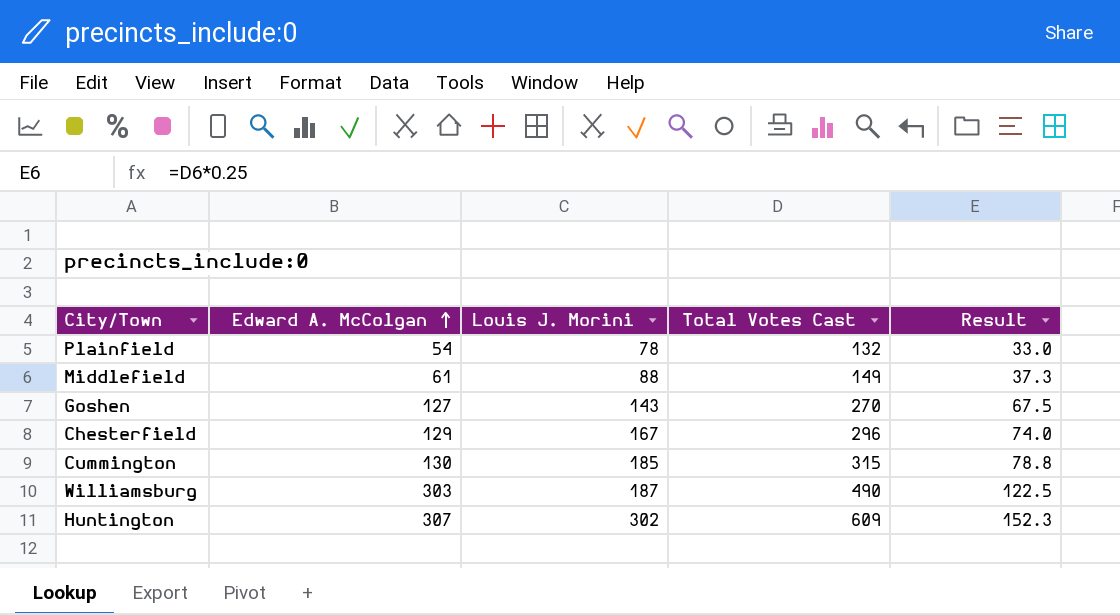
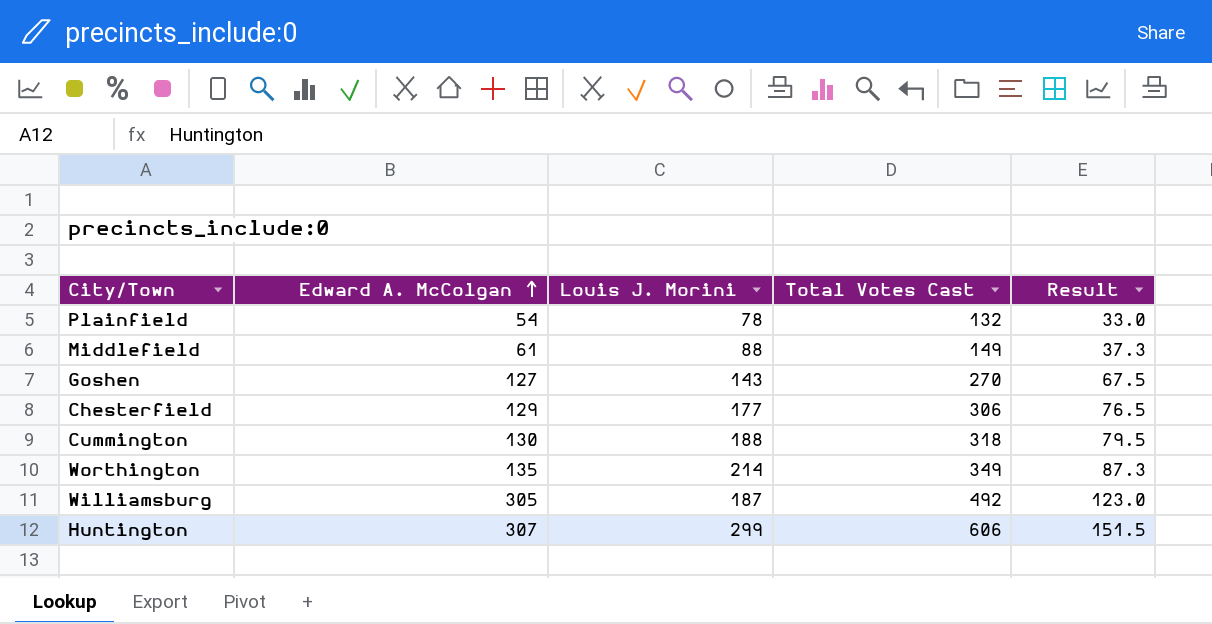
Chesterfield | Louis J. Morini: 167 -> 177
Chesterfield | Total Votes Cast: 296 -> 306
Chesterfield | Result: 74.0 -> 76.5
Cummington | Louis J. Morini: 185 -> 188
Cummington | Total Votes Cast: 315 -> 318
Cummington | Result: 78.8 -> 79.5
row Worthington: none -> 135 | 214 | 349 | 87.3
Williamsburg | Edward A. McColgan: 303 -> 305
Williamsburg | Total Votes Cast: 490 -> 492
Williamsburg | Result: 122.5 -> 123.0
Huntington | Louis J. Morini: 302 -> 299
Huntington | Total Votes Cast: 609 -> 606
Huntington | Result: 152.3 -> 151.5

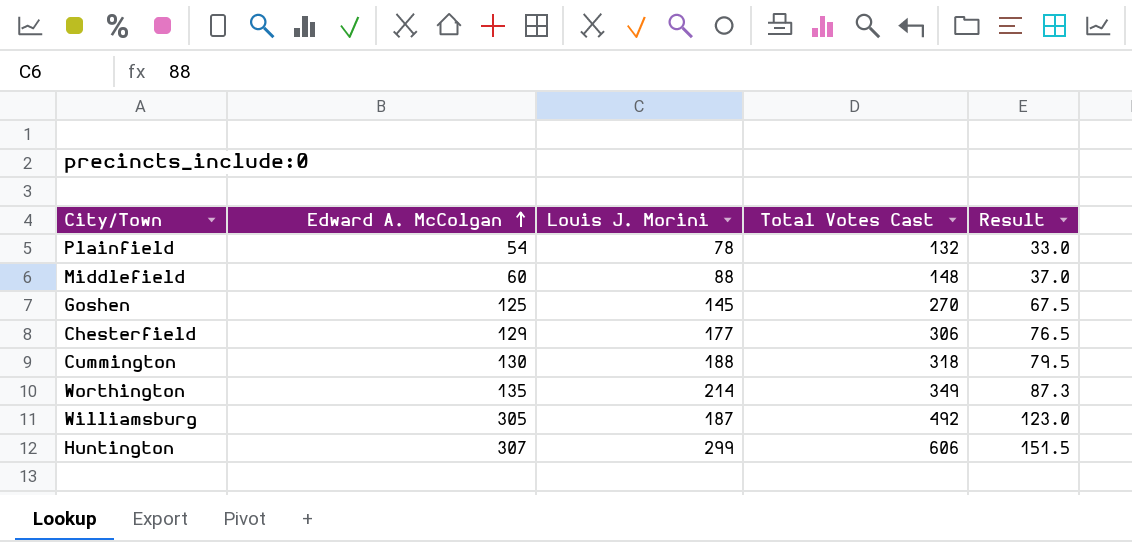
Middlefield | Edward A. McColgan: 61 -> 60
Middlefield | Total Votes Cast: 149 -> 148
Middlefield | Result: 37.3 -> 37.0
Goshen | Edward A. McColgan: 127 -> 125
Goshen | Louis J. Morini: 143 -> 145

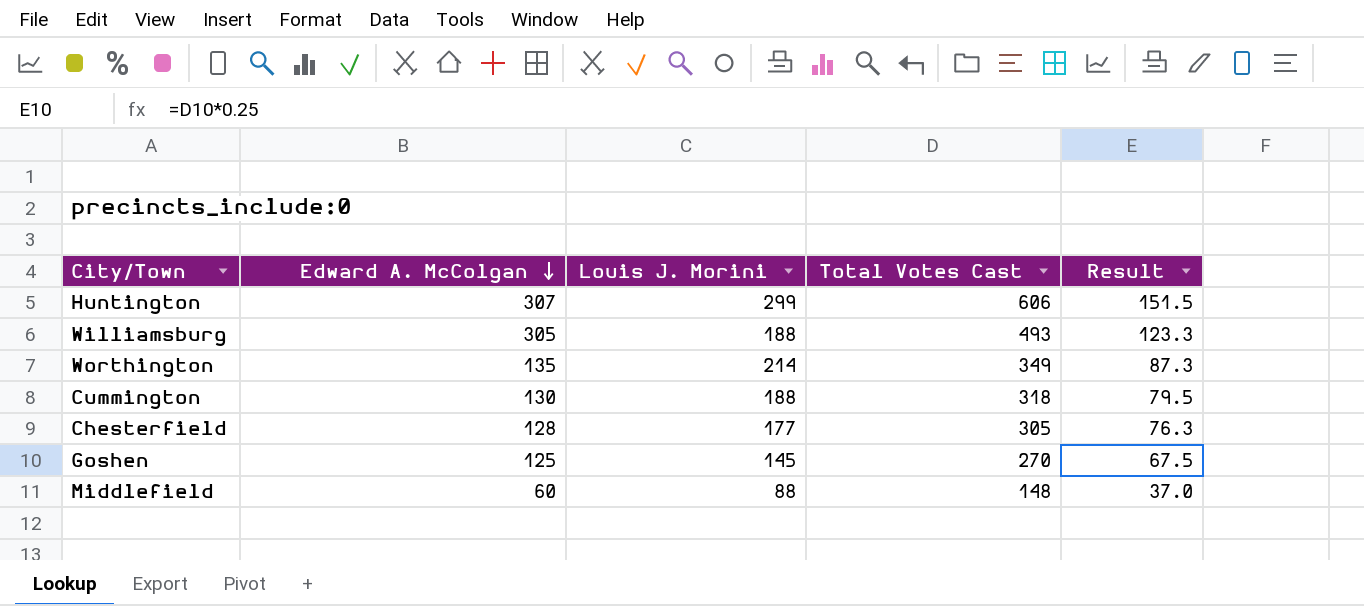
row order: Edward A. McColgan ascending -> Edward A. McColgan descending
row Plainfield: 54 | 78 | 132 | 33.0 -> none
Williamsburg | Louis J. Morini: 187 -> 188
Williamsburg | Total Votes Cast: 492 -> 493
Williamsburg | Result: 123.0 -> 123.3
Chesterfield | Edward A. McColgan: 129 -> 128
Chesterfield | Total Votes Cast: 306 -> 305
Chesterfield | Result: 76.5 -> 76.3

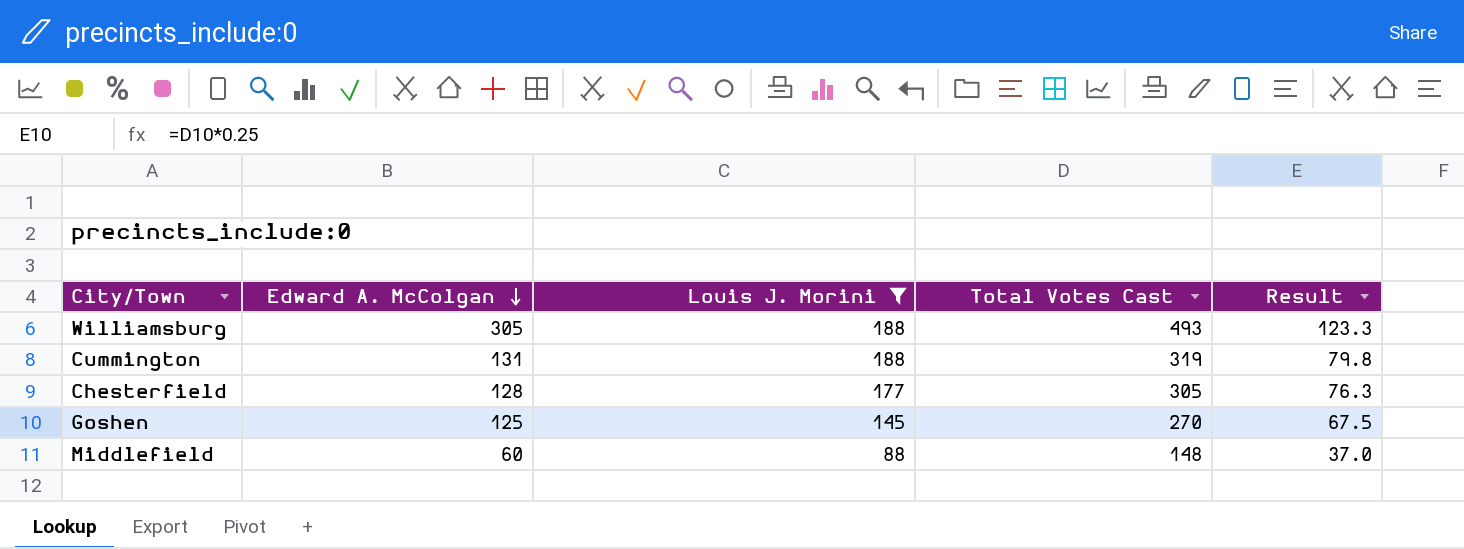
filter: none -> Louis J. Morini <= 188
Cummington | Edward A. McColgan: 130 -> 131
Cummington | Total Votes Cast: 318 -> 319
Cummington | Result: 79.5 -> 79.8

